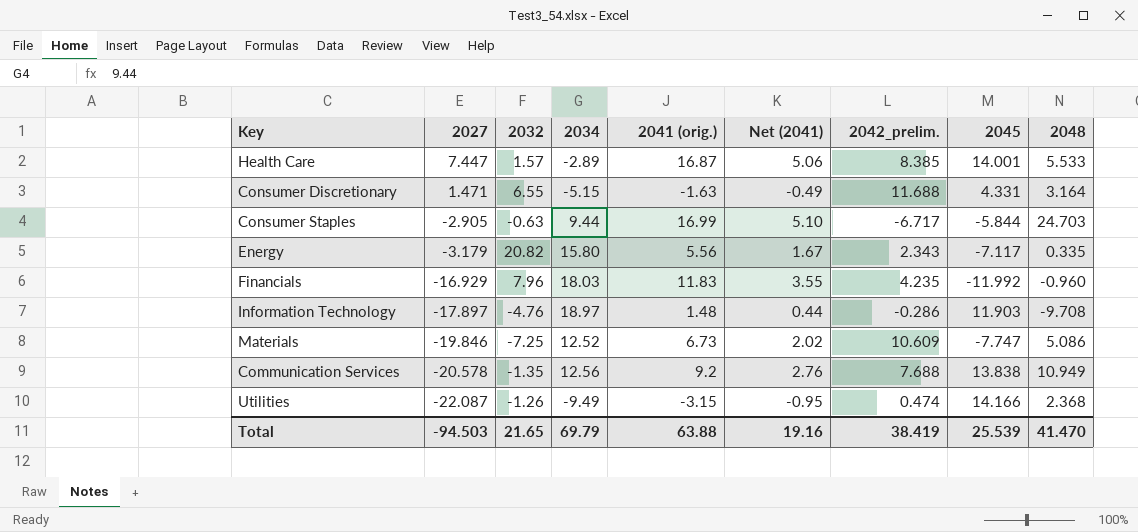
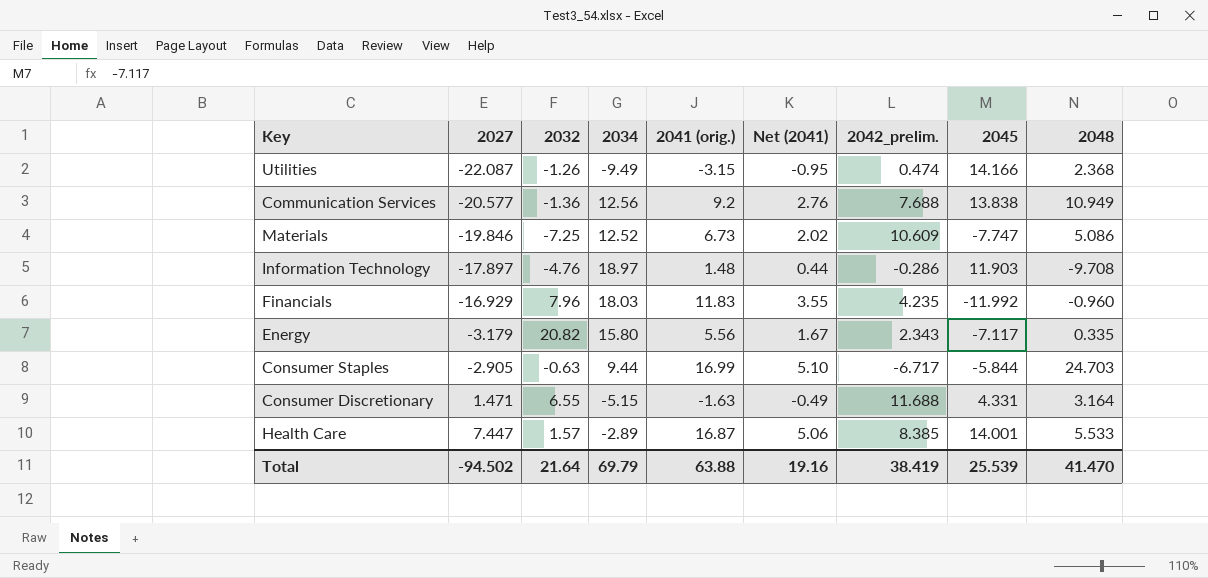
row order: 2027 descending -> 2027 ascending
Communication Services | 2027: -20.578 -> -20.577
Communication Services | 2032: -1.35 -> -1.36
Total | 2027: -94.503 -> -94.502
Total | 2032: 21.65 -> 21.64

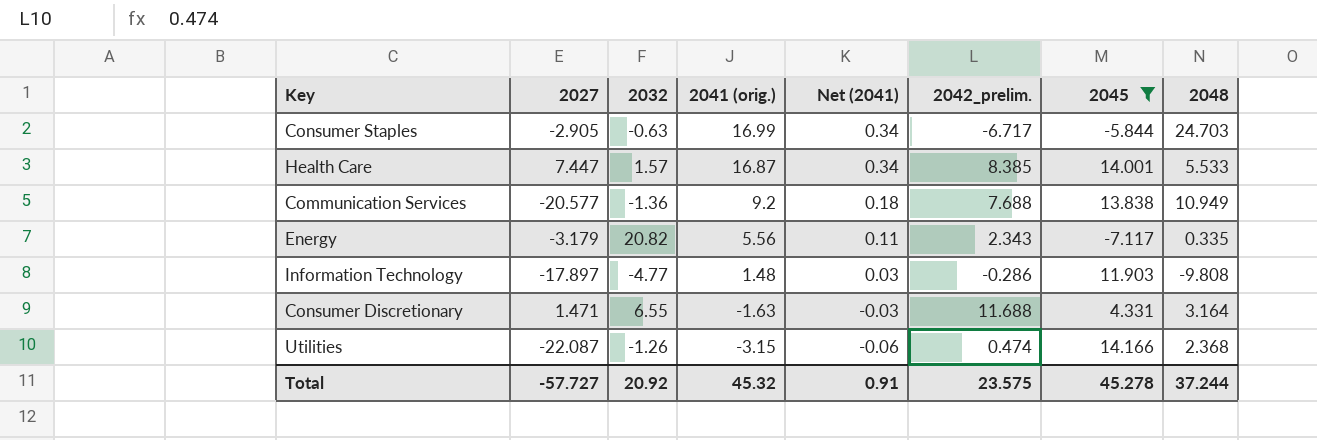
filter: none -> 2045 >= -7.117
row order: 2027 ascending -> 2041 (orig.) descending
column 2034 | position: 4 -> none
column Net (2041) | formula: [2041 (orig.)] * 0.3 -> [2041 (orig.)] * 0.02
Information Technology | 2032: -4.76 -> -4.77
Information Technology | 2048: -9.708 -> -9.808
Total | 2027: -94.502 -> -57.727
Total | 2032: 21.64 -> 20.92
Total | 2041 (orig.): 63.88 -> 45.32
Total | Net (2041): 19.16 -> 0.91
Total | 2042_prelim.: 38.419 -> 23.575
Total | 2045: 25.539 -> 45.278
Total | 2048: 41.470 -> 37.244

